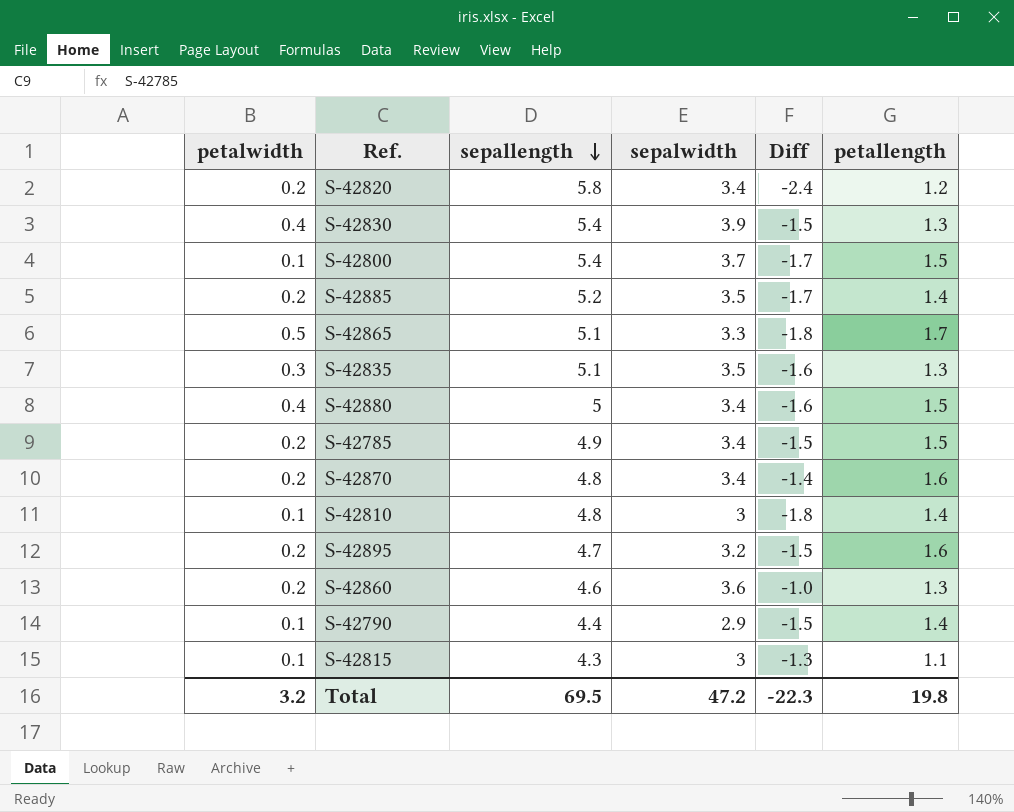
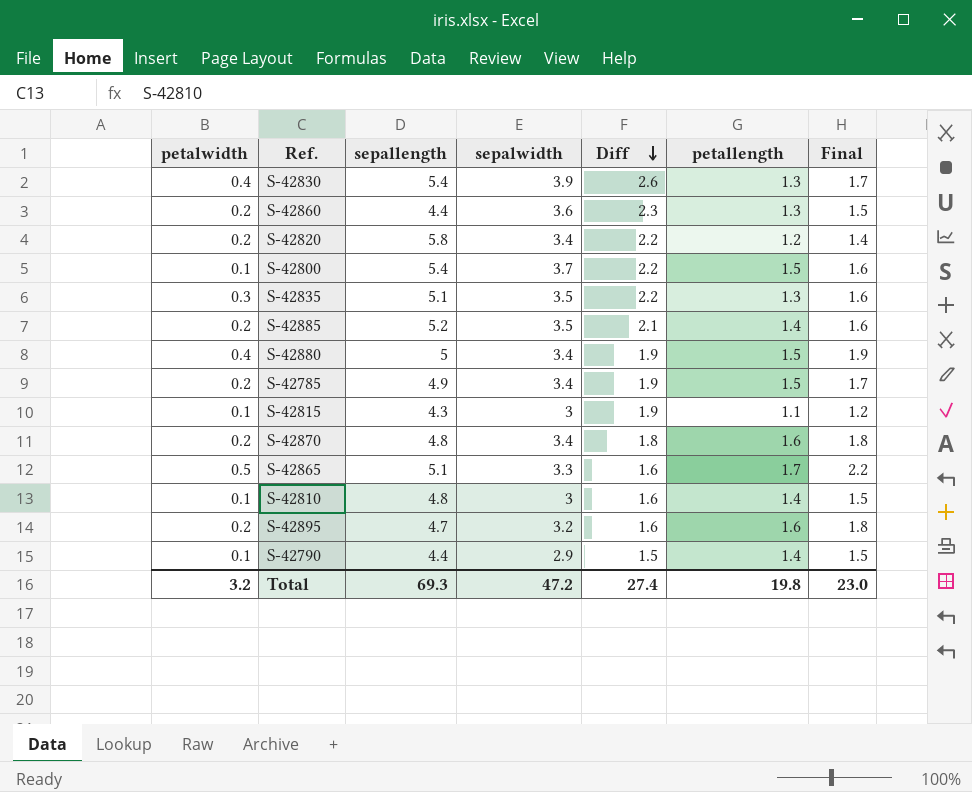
row order: sepallength descending -> Diff descending
column Diff | formula: [sepalwidth] - [sepallength] -> [sepalwidth] - [petallength]
column Final | formula: none -> [petalwidth] + [petallength]
S-42860 | sepallength: 4.6 -> 4.4
Total | sepallength: 69.5 -> 69.3
Total | Diff: -22.3 -> 27.4

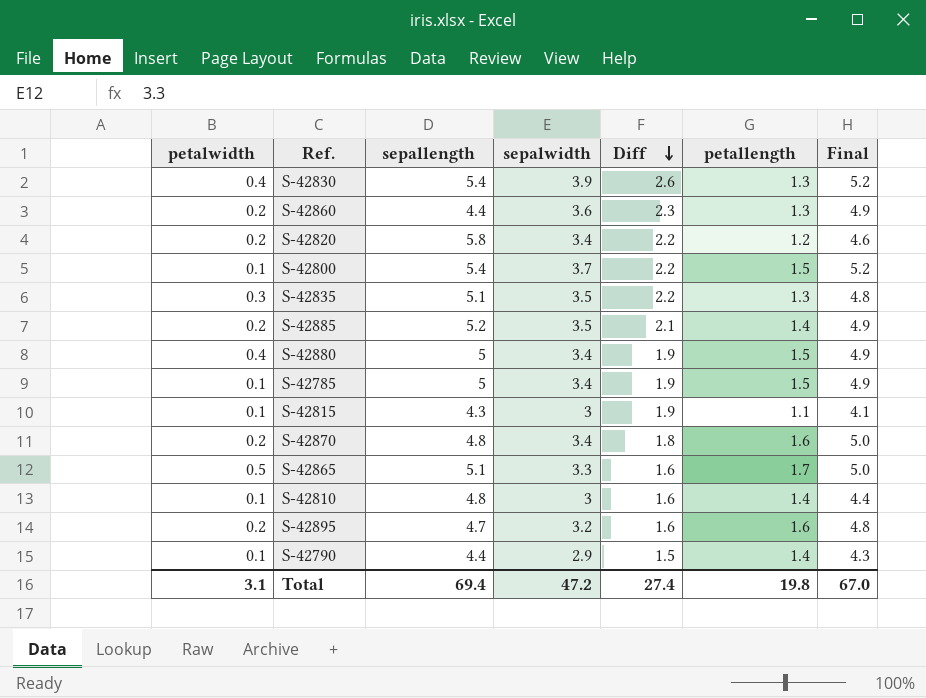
column Final | formula: [petalwidth] + [petallength] -> [sepalwidth] + [petallength]
S-42785 | petalwidth: 0.2 -> 0.1
S-42785 | sepallength: 4.9 -> 5
Total | petalwidth: 3.2 -> 3.1
Total | sepallength: 69.3 -> 69.4
Total | Final: 23.0 -> 67.0

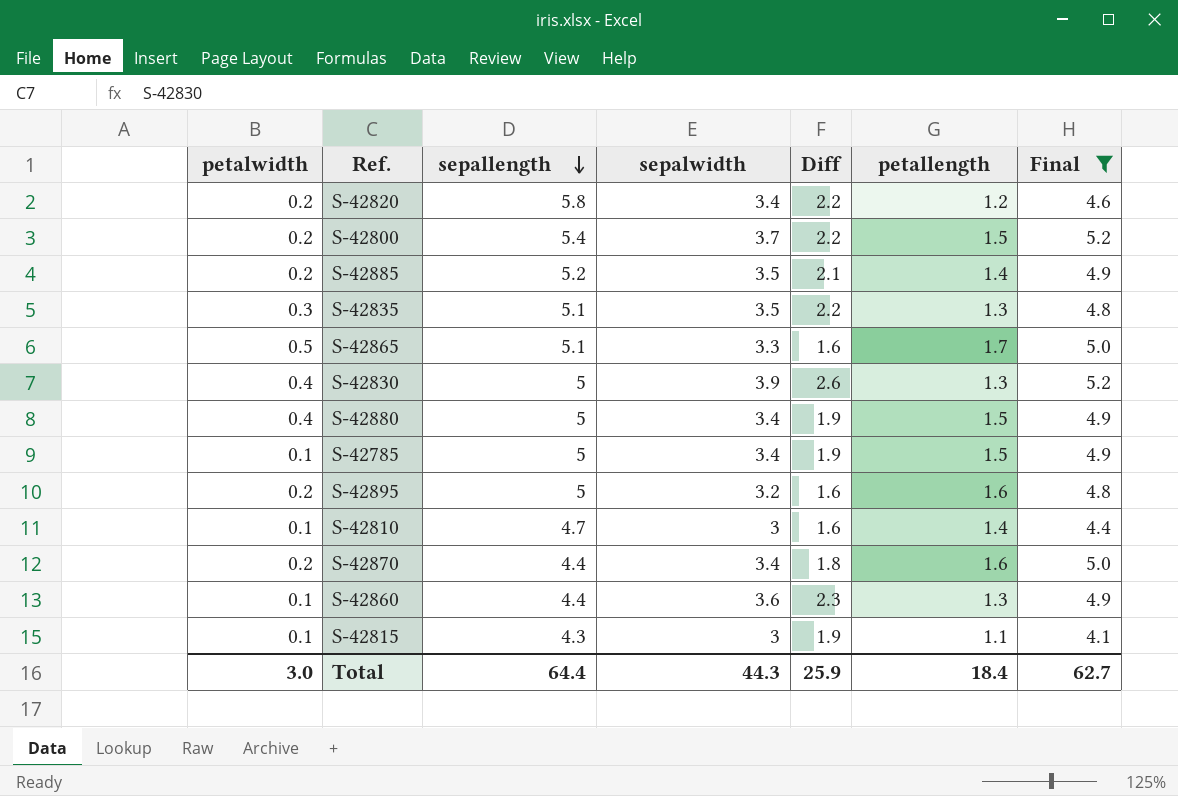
filter: none -> Final != 4.3
row order: Diff descending -> sepallength descending
S-42800 | petalwidth: 0.1 -> 0.2
S-42830 | sepallength: 5.4 -> 5
S-42895 | sepallength: 4.7 -> 5
S-42810 | sepallength: 4.8 -> 4.7
S-42870 | sepallength: 4.8 -> 4.4
S-42860 | petalwidth: 0.2 -> 0.1
Total | petalwidth: 3.1 -> 3.0
Total | sepallength: 69.4 -> 64.4
Total | sepalwidth: 47.2 -> 44.3
Total | Diff: 27.4 -> 25.9
Total | petallength: 19.8 -> 18.4
Total | Final: 67.0 -> 62.7

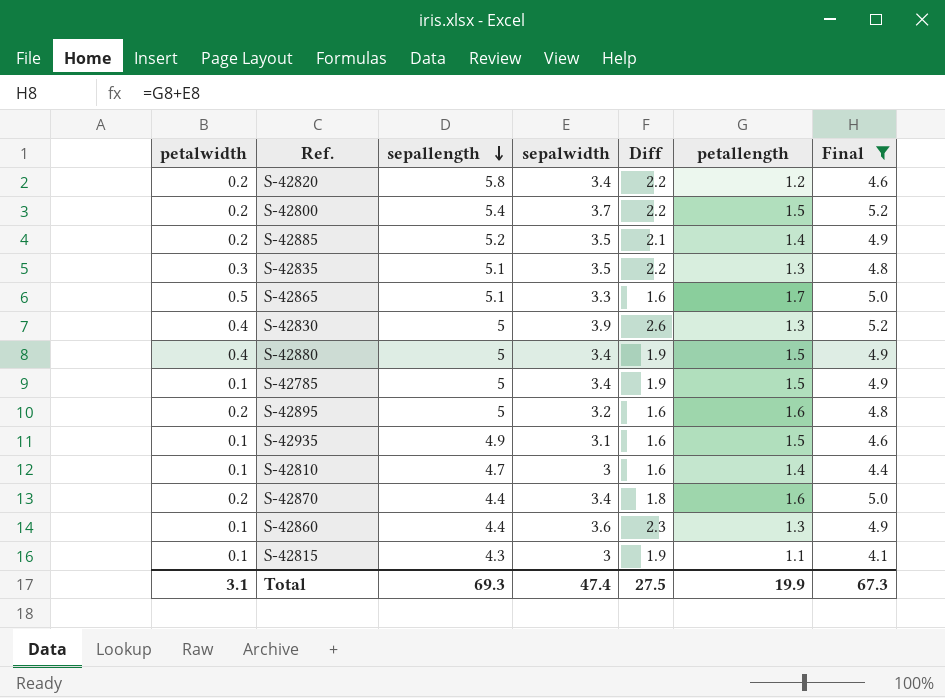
row S-42935: none -> 0.1 | 4.9 | 3.1 | 1.6 | 1.5 | 4.6
Total | petalwidth: 3.0 -> 3.1
Total | sepallength: 64.4 -> 69.3
Total | sepalwidth: 44.3 -> 47.4
Total | Diff: 25.9 -> 27.5
Total | petallength: 18.4 -> 19.9
Total | Final: 62.7 -> 67.3

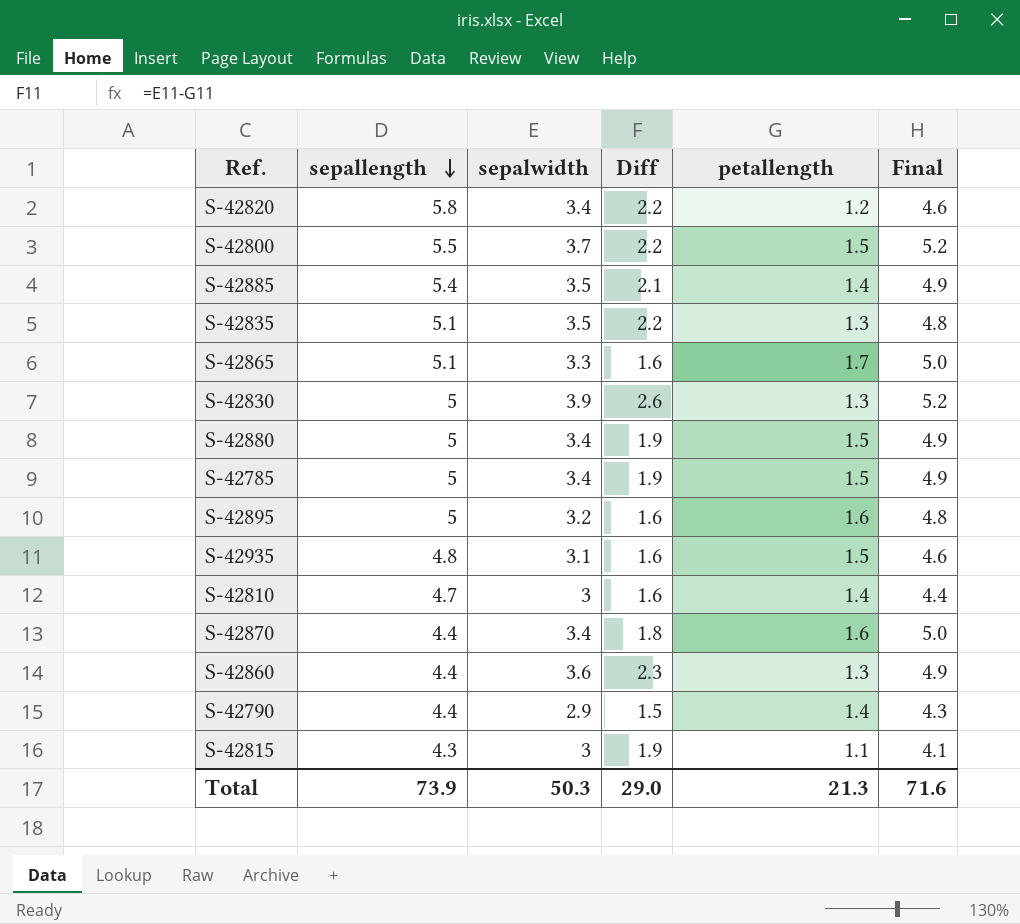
filter: Final != 4.3 -> none
column petalwidth | position: 1 -> none
S-42800 | sepallength: 5.4 -> 5.5
S-42885 | sepallength: 5.2 -> 5.4
S-42935 | sepallength: 4.9 -> 4.8
Total | sepallength: 69.3 -> 73.9
Total | sepalwidth: 47.4 -> 50.3
Total | Diff: 27.5 -> 29.0
Total | petallength: 19.9 -> 21.3
Total | Final: 67.3 -> 71.6

